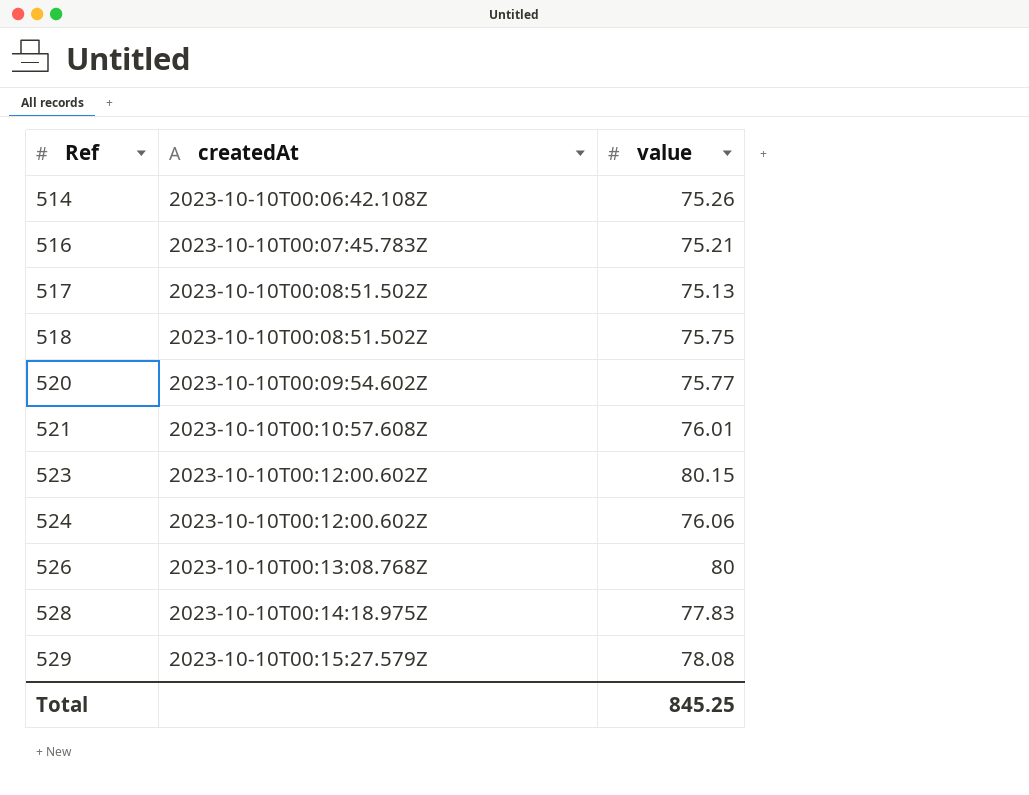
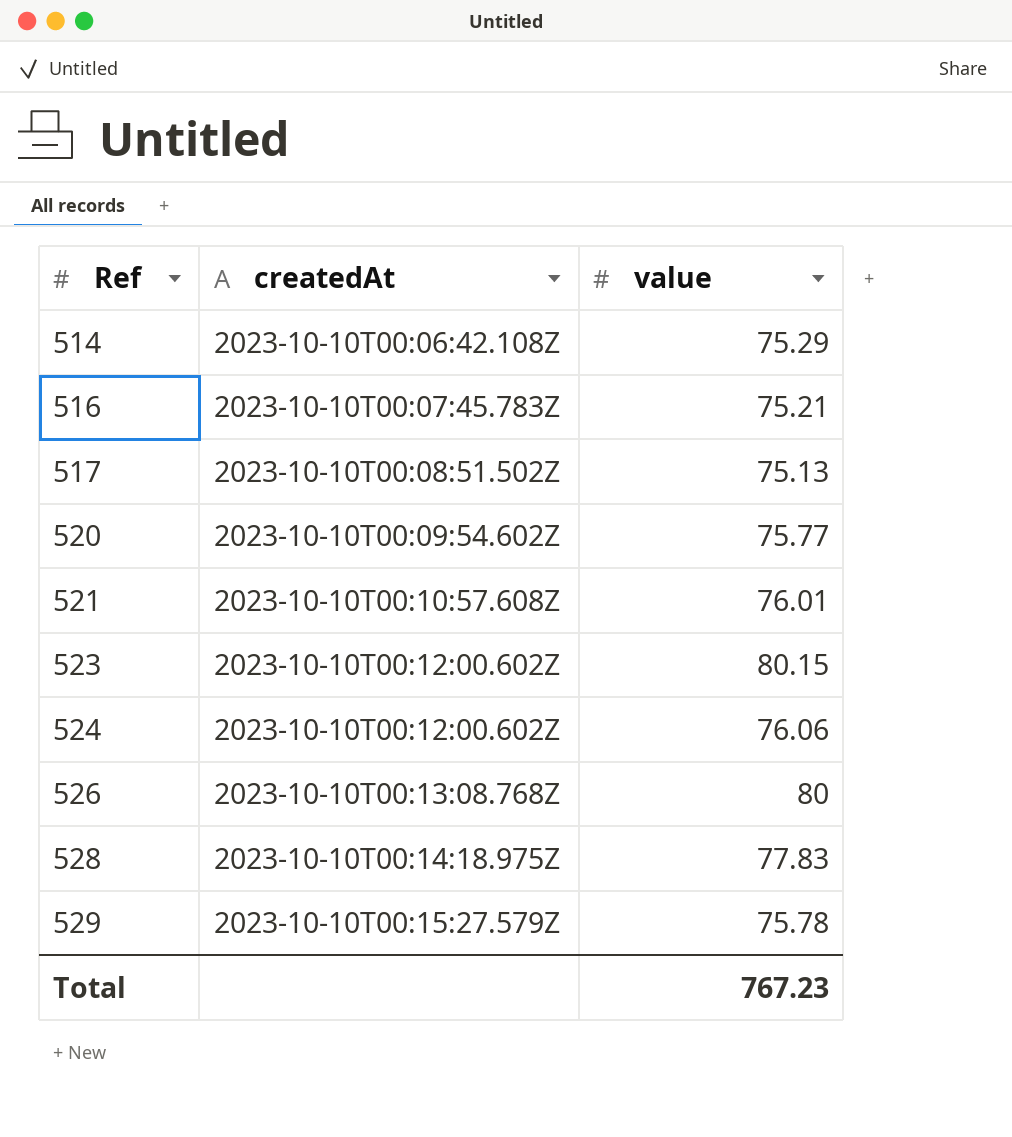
row 518: 2023-10-10T00:08:51.502Z | 75.75 -> none
514 | value: 75.26 -> 75.29
529 | value: 78.08 -> 75.78
Total | value: 845.25 -> 767.23

